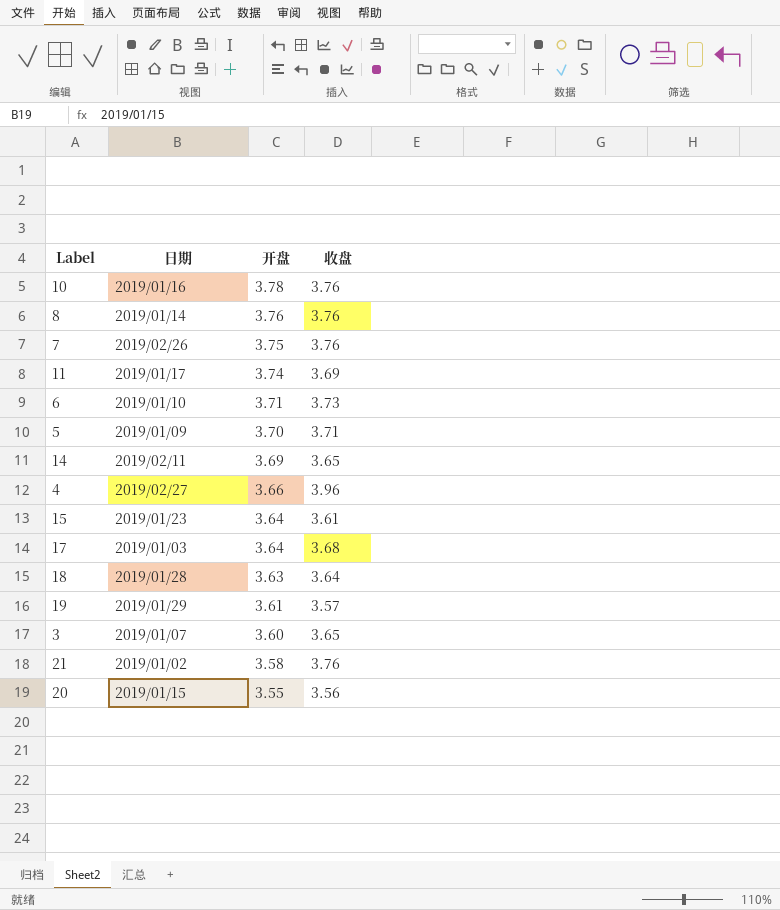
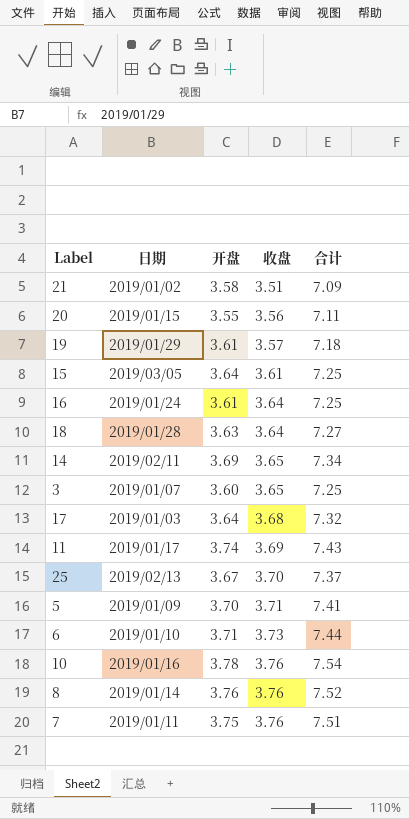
row order: 开盘 descending -> 收盘 ascending
column 合计 | formula: none -> [开盘] + [收盘]
row 4: 2019/02/27 | 3.66 | 3.96 -> none
21 | 收盘: 3.76 -> 3.51
15 | 日期: 2019/01/23 -> 2019/03/05
row 16: none -> 2019/01/24 | 3.61 | 3.64 | 7.25
row 25: none -> 2019/02/13 | 3.67 | 3.70 | 7.37
7 | 日期: 2019/02/26 -> 2019/01/11

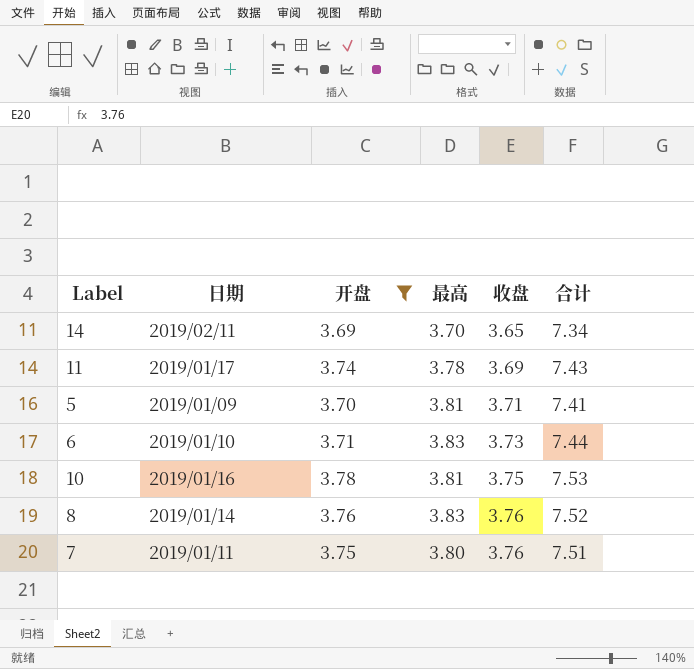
filter: none -> 开盘 >= 3.69
column 最高 | position: none -> 4
10 | 收盘: 3.76 -> 3.75
10 | 合计: 7.54 -> 7.53

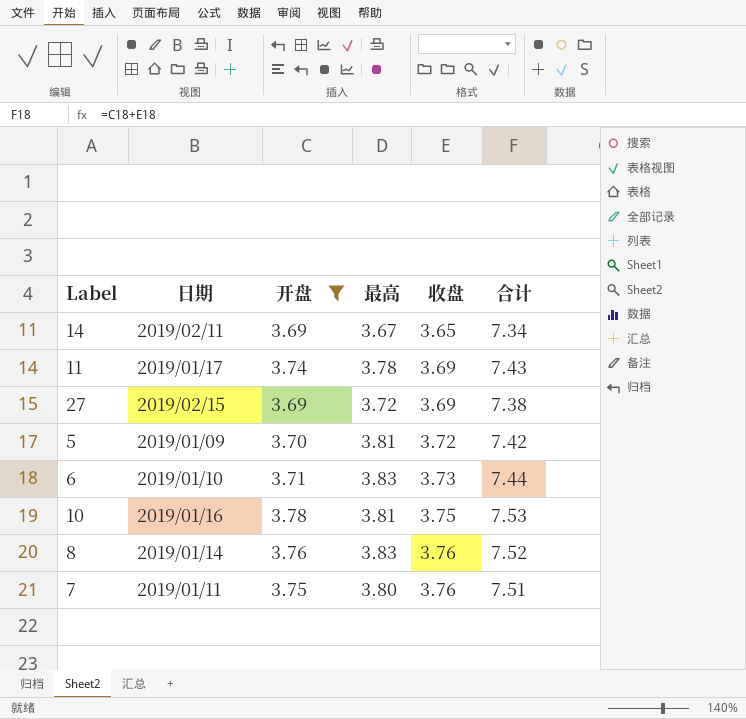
14 | 最高: 3.70 -> 3.67
row 27: none -> 2019/02/15 | 3.69 | 3.72 | 3.69 | 7.38
5 | 收盘: 3.71 -> 3.72
5 | 合计: 7.41 -> 7.42

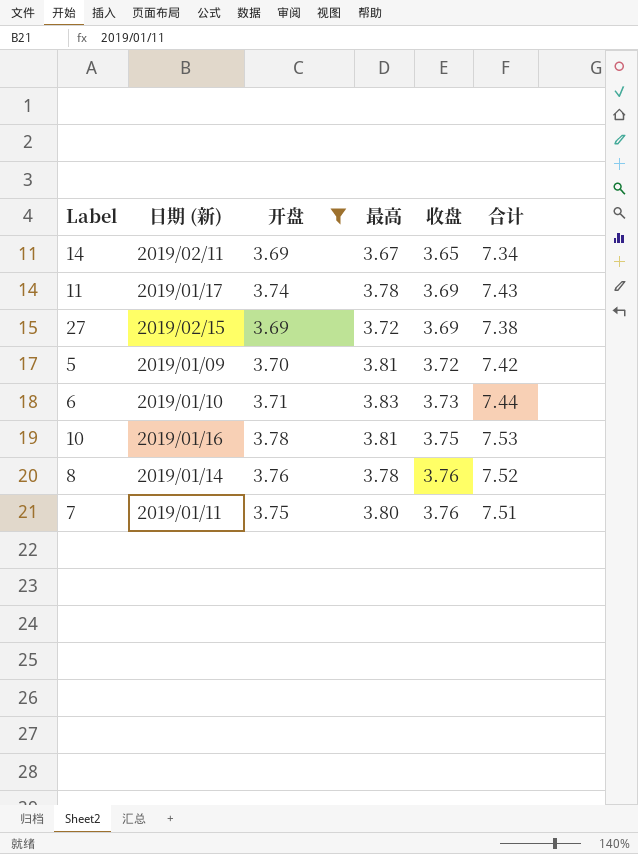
column name: 日期 -> 日期 (新)
8 | 最高: 3.83 -> 3.78

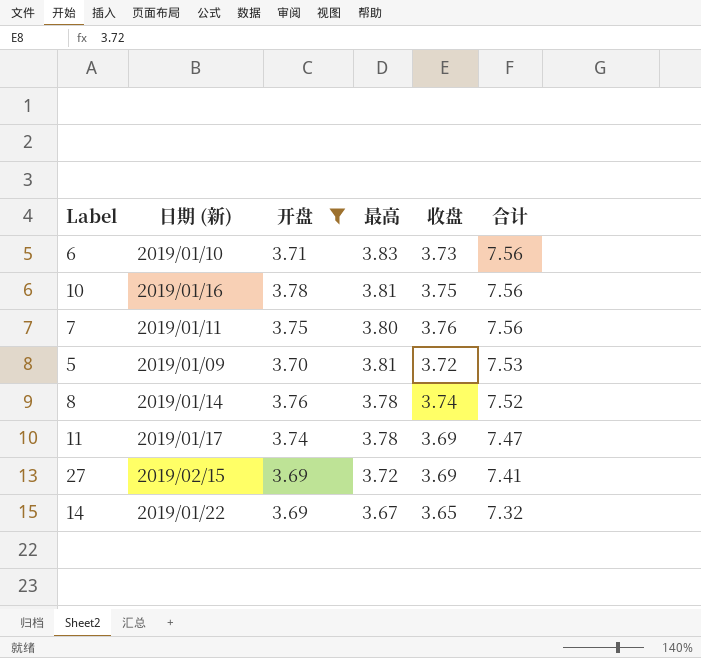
row order: 收盘 ascending -> 合计 descending
column 合计 | formula: [开盘] + [收盘] -> [最高] + [收盘]
8 | 收盘: 3.76 -> 3.74
14 | 日期 (新): 2019/02/11 -> 2019/01/22

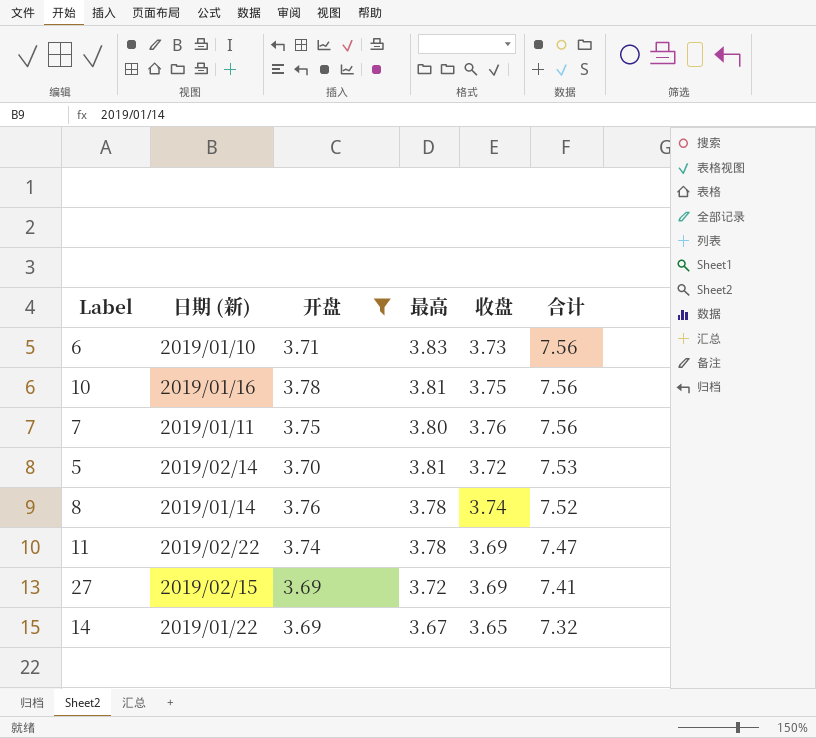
5 | 日期 (新): 2019/01/09 -> 2019/02/14
11 | 日期 (新): 2019/01/17 -> 2019/02/22

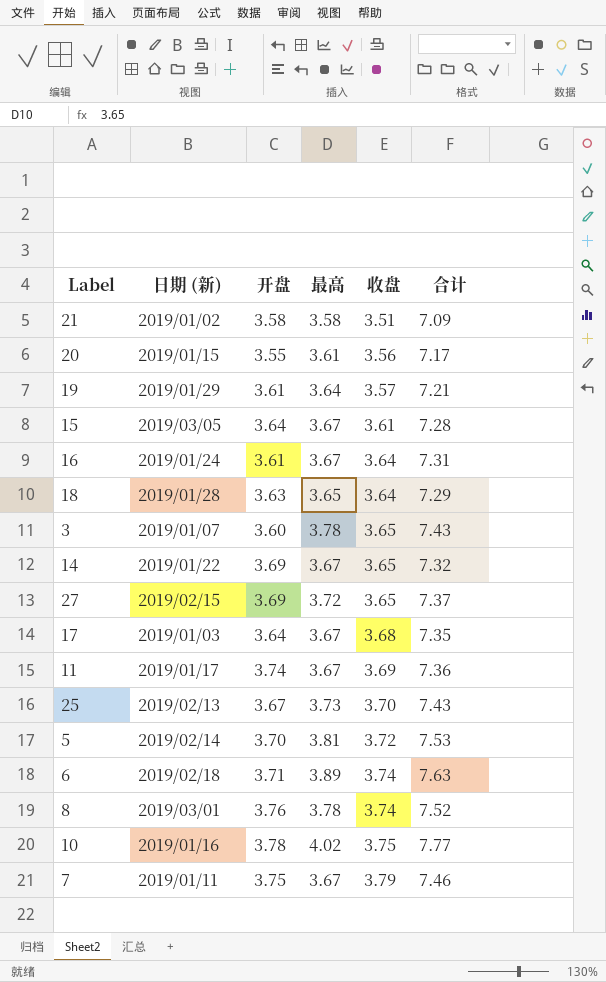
filter: 开盘 >= 3.69 -> none
row order: 合计 descending -> 收盘 ascending
27 | 收盘: 3.69 -> 3.65
27 | 合计: 7.41 -> 7.37
11 | 日期 (新): 2019/02/22 -> 2019/01/17
11 | 最高: 3.78 -> 3.67
11 | 合计: 7.47 -> 7.36
6 | 日期 (新): 2019/01/10 -> 2019/02/18
6 | 最高: 3.83 -> 3.89
6 | 收盘: 3.73 -> 3.74
6 | 合计: 7.56 -> 7.63
8 | 日期 (新): 2019/01/14 -> 2019/03/01
10 | 最高: 3.81 -> 4.02
10 | 合计: 7.56 -> 7.77
7 | 最高: 3.80 -> 3.67
7 | 收盘: 3.76 -> 3.79
7 | 合计: 7.56 -> 7.46

